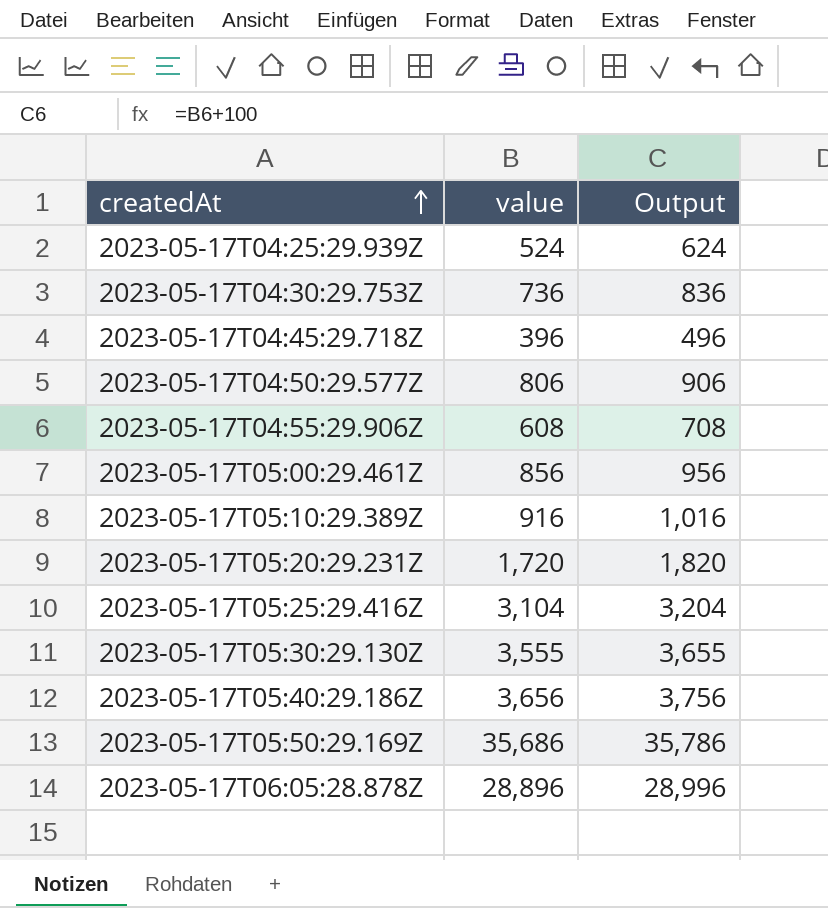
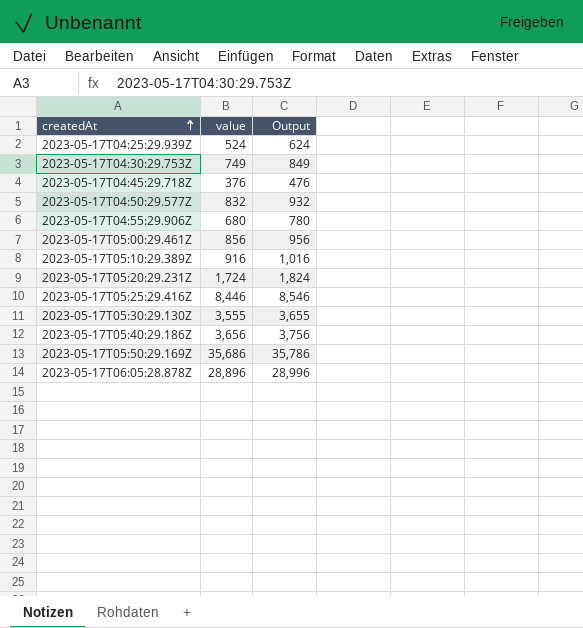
2023-05-17T04:30:29.753Z | value: 736 -> 749
2023-05-17T04:30:29.753Z | Output: 836 -> 849
2023-05-17T04:45:29.718Z | value: 396 -> 376
2023-05-17T04:45:29.718Z | Output: 496 -> 476
2023-05-17T04:50:29.577Z | value: 806 -> 832
2023-05-17T04:50:29.577Z | Output: 906 -> 932
2023-05-17T04:55:29.906Z | value: 608 -> 680
2023-05-17T04:55:29.906Z | Output: 708 -> 780
2023-05-17T05:20:29.231Z | value: 1,720 -> 1,724
2023-05-17T05:20:29.231Z | Output: 1,820 -> 1,824
2023-05-17T05:25:29.416Z | value: 3,104 -> 8,446
2023-05-17T05:25:29.416Z | Output: 3,204 -> 8,546

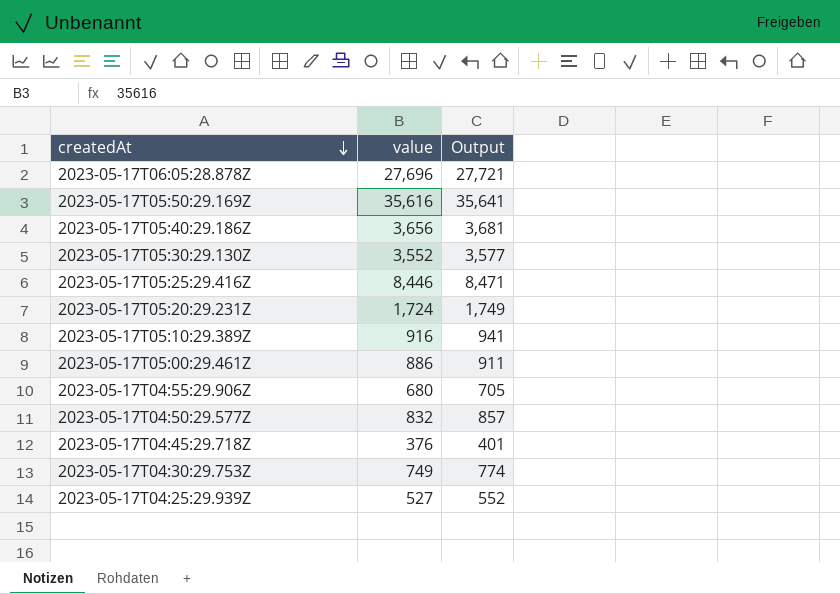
row order: createdAt ascending -> createdAt descending
column Output | formula: [value] + 100 -> [value] + 25
2023-05-17T06:05:28.878Z | value: 28,896 -> 27,696
2023-05-17T05:50:29.169Z | value: 35,686 -> 35,616
2023-05-17T05:30:29.130Z | value: 3,555 -> 3,552
2023-05-17T05:00:29.461Z | value: 856 -> 886
2023-05-17T04:25:29.939Z | value: 524 -> 527

